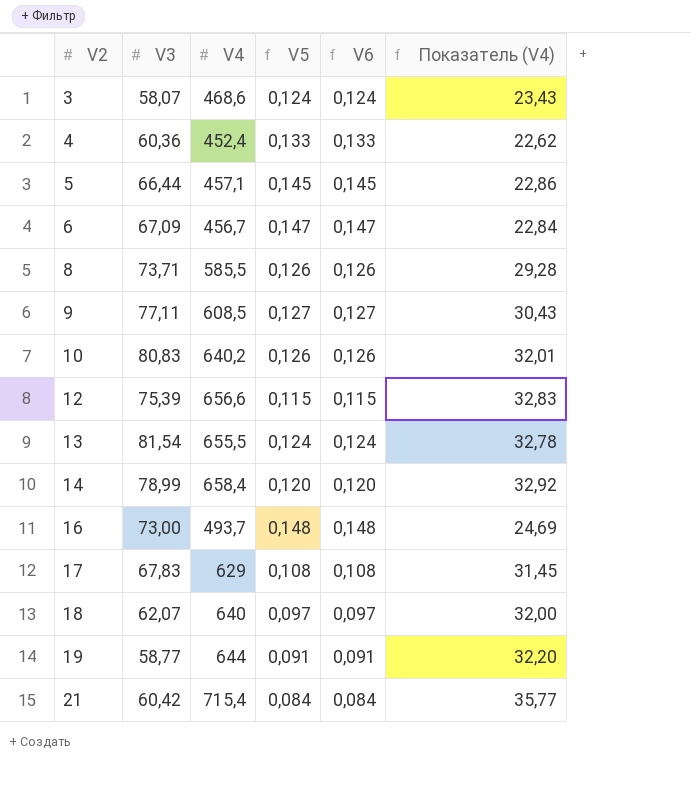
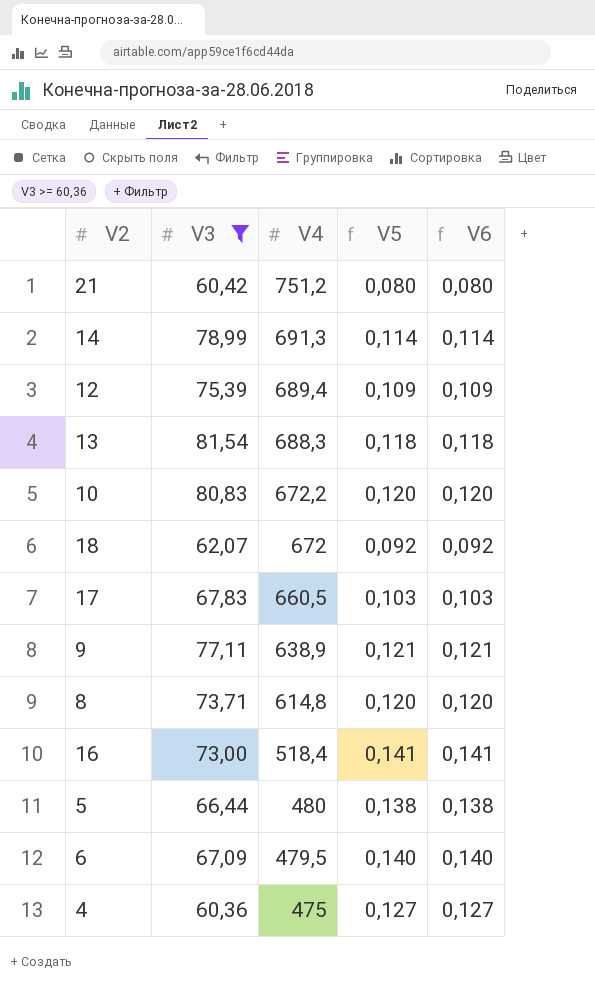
filter: none -> V3 >= 60,36
row order: V2 ascending -> V4 descending
column Показатель (V4) | formula: [V4] * 0,05 -> none
21 | V4: 715,4 -> 751,2
21 | V5: 0,084 -> 0,080
21 | V6: 0,084 -> 0,080
14 | V4: 658,4 -> 691,3
14 | V5: 0,120 -> 0,114
14 | V6: 0,120 -> 0,114
12 | V4: 656,6 -> 689,4
12 | V5: 0,115 -> 0,109
12 | V6: 0,115 -> 0,109
13 | V4: 655,5 -> 688,3
13 | V5: 0,124 -> 0,118
13 | V6: 0,124 -> 0,118
10 | V4: 640,2 -> 672,2
10 | V5: 0,126 -> 0,120
10 | V6: 0,126 -> 0,120
18 | V4: 640 -> 672
18 | V5: 0,097 -> 0,092
18 | V6: 0,097 -> 0,092
17 | V4: 629 -> 660,5
17 | V5: 0,108 -> 0,103
17 | V6: 0,108 -> 0,103
9 | V4: 608,5 -> 638,9
9 | V5: 0,127 -> 0,121
9 | V6: 0,127 -> 0,121
8 | V4: 585,5 -> 614,8
8 | V5: 0,126 -> 0,120
8 | V6: 0,126 -> 0,120
16 | V4: 493,7 -> 518,4
16 | V5: 0,148 -> 0,141
16 | V6: 0,148 -> 0,141
5 | V4: 457,1 -> 480
5 | V5: 0,145 -> 0,138
5 | V6: 0,145 -> 0,138
6 | V4: 456,7 -> 479,5
6 | V5: 0,147 -> 0,140
6 | V6: 0,147 -> 0,140
4 | V4: 452,4 -> 475
4 | V5: 0,133 -> 0,127
4 | V6: 0,133 -> 0,127

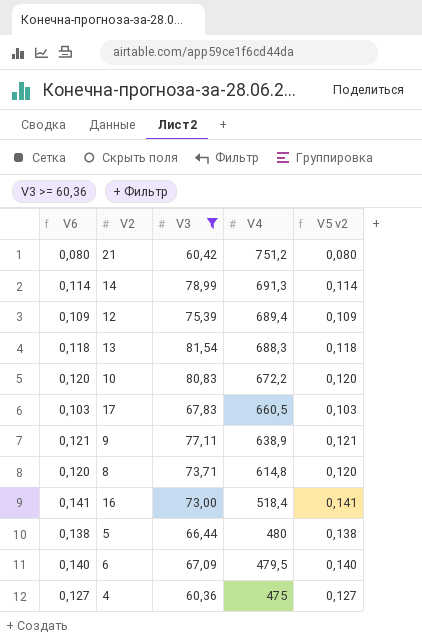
column V6 | position: 5 -> 1
column name: V5 -> V5 v2
row 18: 62,07 | 672 | 0,092 | 0,092 -> none

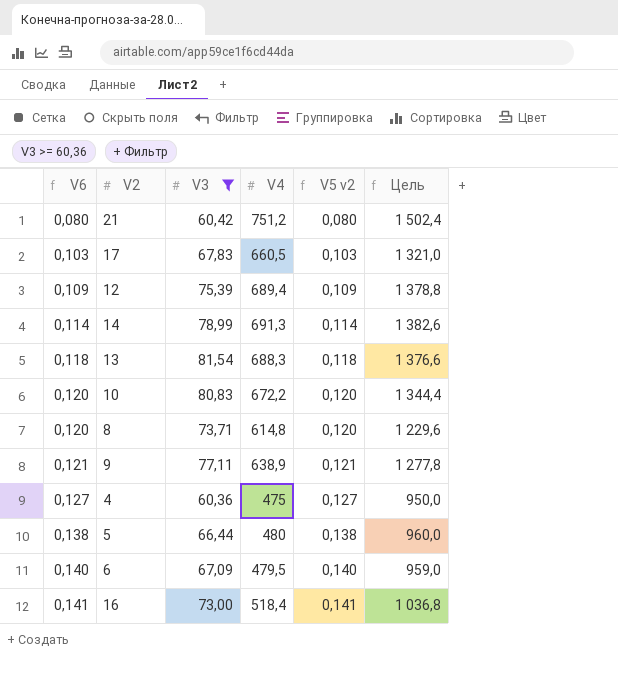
row order: V4 descending -> V6 ascending
column Цель | formula: none -> [V4] * 2

